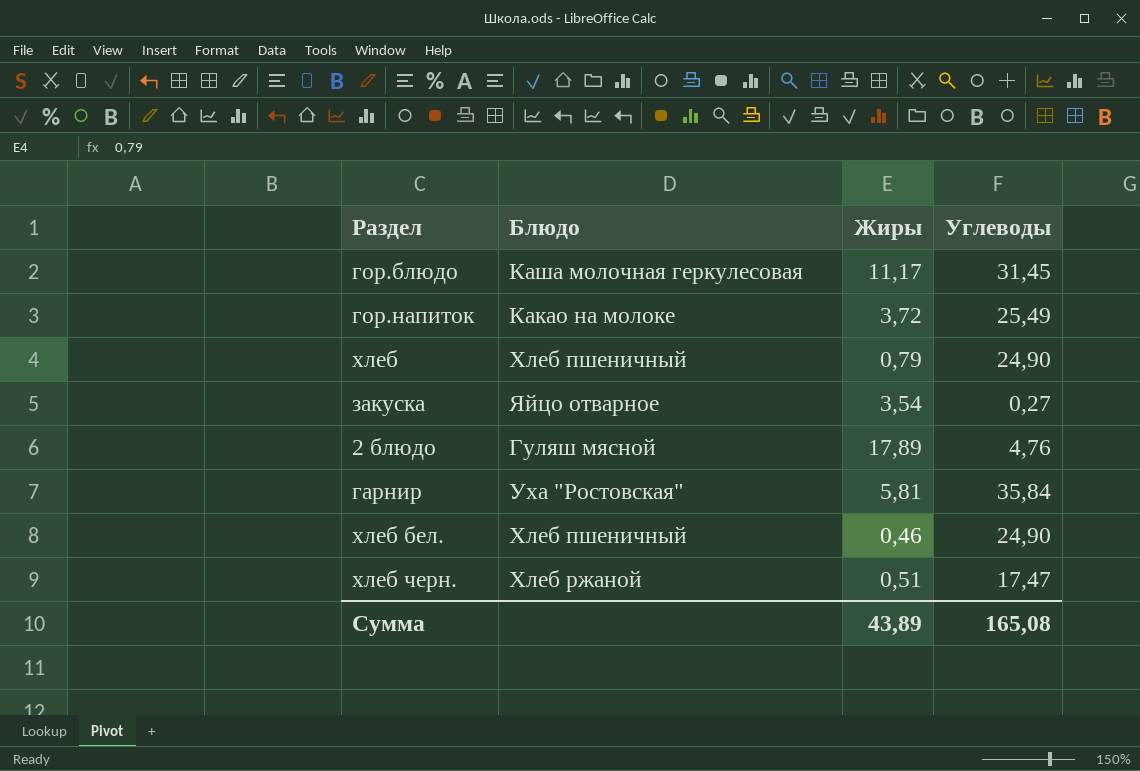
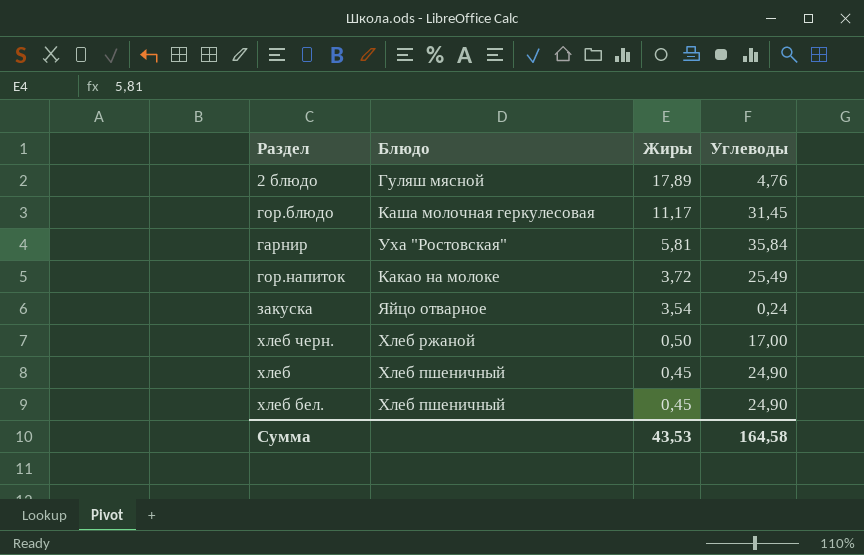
row order: none -> Жиры descending
закуска | Углеводы: 0,27 -> 0,24
хлеб черн. | Жиры: 0,51 -> 0,50
хлеб черн. | Углеводы: 17,47 -> 17,00
хлеб | Жиры: 0,79 -> 0,45
хлеб бел. | Жиры: 0,46 -> 0,45
Сумма | Жиры: 43,89 -> 43,53
Сумма | Углеводы: 165,08 -> 164,58

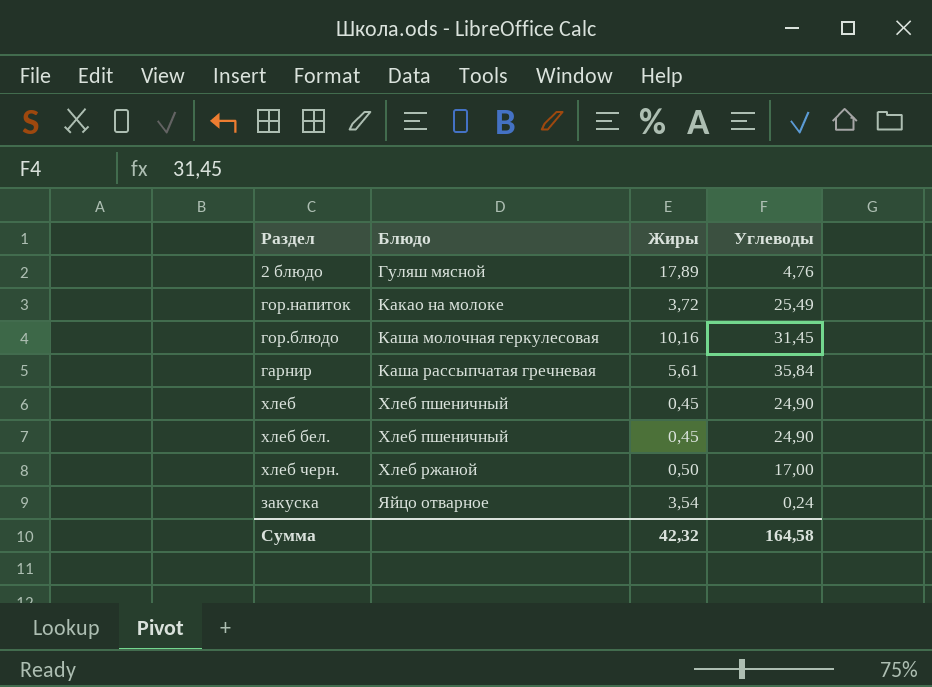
row order: Жиры descending -> Блюдо ascending
гор.блюдо | Жиры: 11,17 -> 10,16
гарнир | Блюдо: Уха "Ростовская" -> Каша рассыпчатая гречневая
гарнир | Жиры: 5,81 -> 5,61
Сумма | Жиры: 43,53 -> 42,32

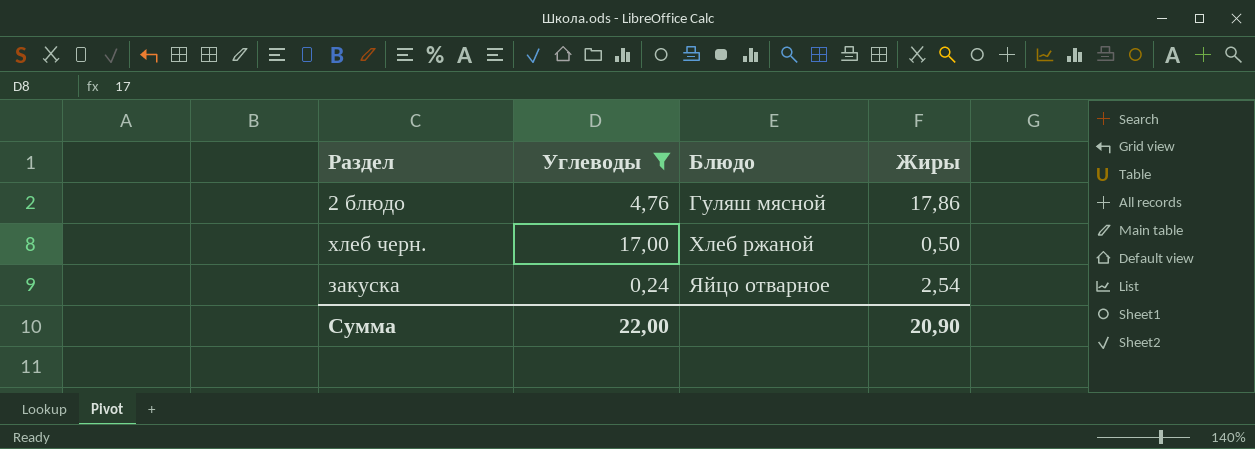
filter: none -> Углеводы <= 17,00
column Углеводы | position: 4 -> 2
2 блюдо | Жиры: 17,89 -> 17,86
закуска | Жиры: 3,54 -> 2,54
Сумма | Углеводы: 164,58 -> 22,00
Сумма | Жиры: 42,32 -> 20,90

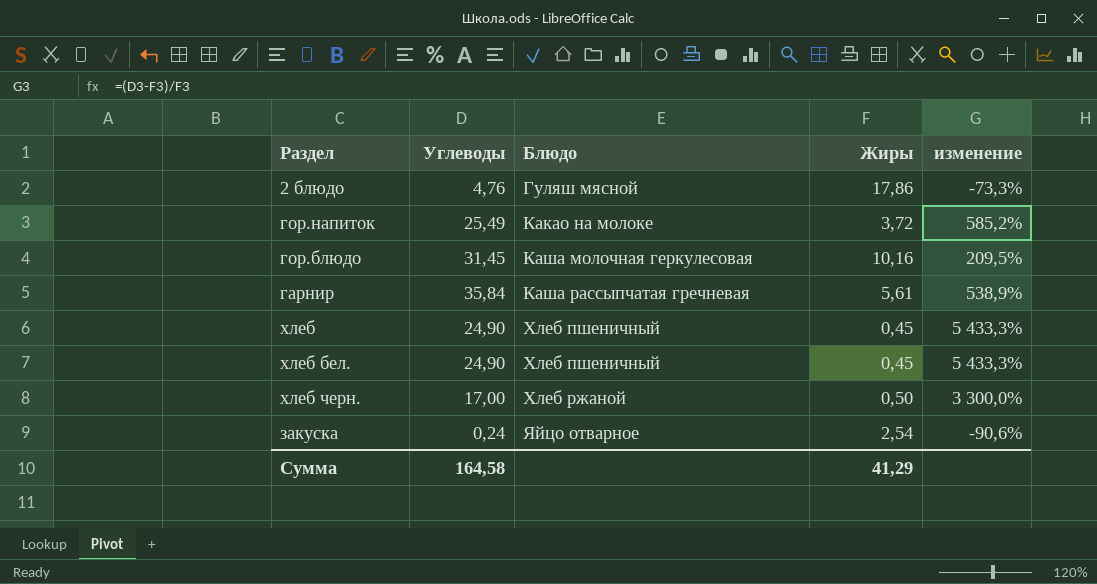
filter: Углеводы <= 17,00 -> none
column изменение | formula: none -> ([Углеводы] - [Жиры]) / [Жиры]
Сумма | Углеводы: 22,00 -> 164,58
Сумма | Жиры: 20,90 -> 41,29

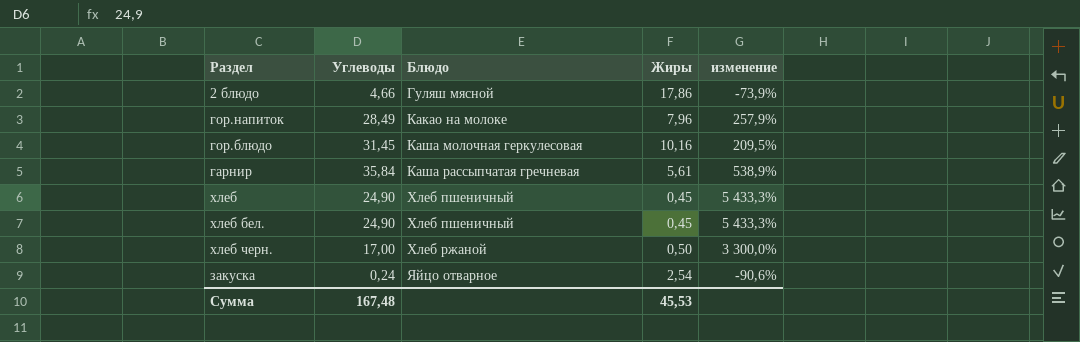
2 блюдо | Углеводы: 4,76 -> 4,66
2 блюдо | изменение: -73,3% -> -73,9%
гор.напиток | Углеводы: 25,49 -> 28,49
гор.напиток | Жиры: 3,72 -> 7,96
гор.напиток | изменение: 585,2% -> 257,9%
Сумма | Углеводы: 164,58 -> 167,48
Сумма | Жиры: 41,29 -> 45,53

